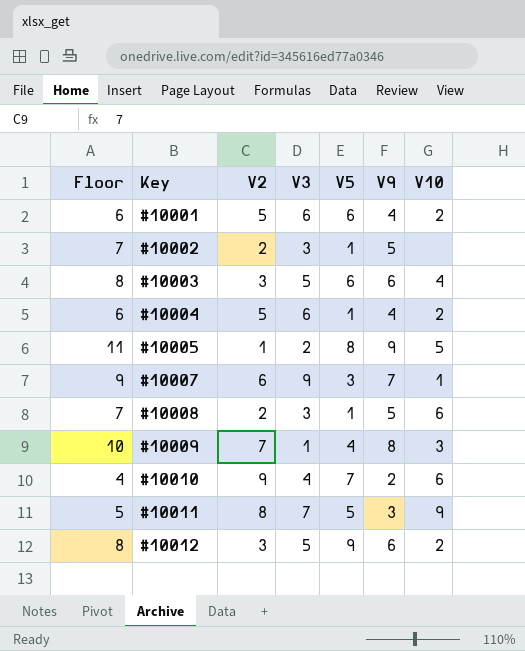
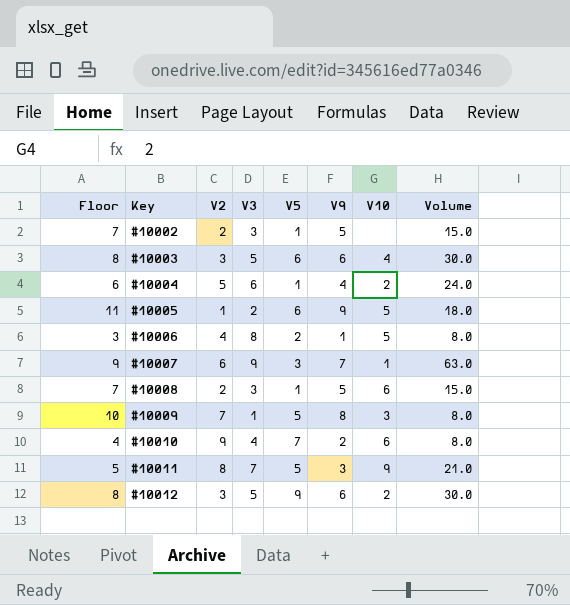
column Volume | formula: none -> [V3] * [V9]
row #10001: 6 | 5 | 6 | 6 | 4 | 2 -> none
#10005 | V5: 8 -> 6
row #10006: none -> 3 | 4 | 8 | 2 | 1 | 5 | 8.0
#10009 | V5: 4 -> 5

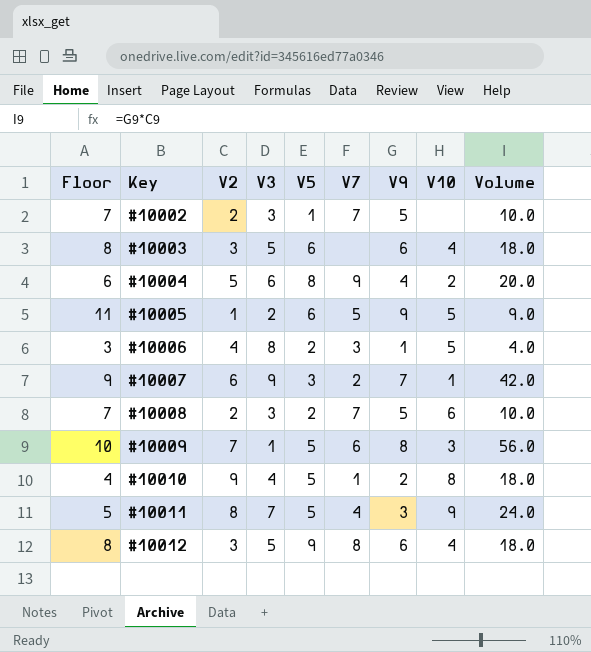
column V7 | position: none -> 6
column Volume | formula: [V3] * [V9] -> [V2] * [V9]
#10004 | V5: 1 -> 8
#10008 | V5: 1 -> 2
#10010 | V5: 7 -> 5
#10010 | V10: 6 -> 8
#10012 | V10: 2 -> 4

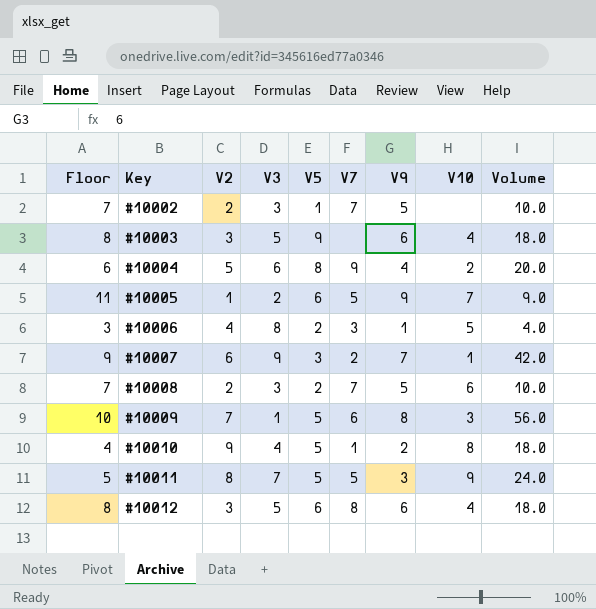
#10003 | V5: 6 -> 9
#10005 | V10: 5 -> 7
#10011 | V7: 4 -> 5
#10012 | V5: 9 -> 6

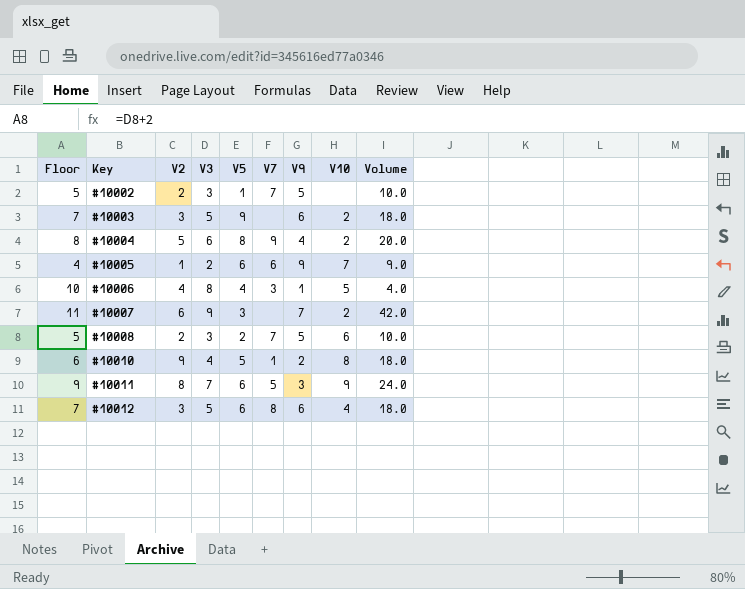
column Floor | formula: [V9] + 2 -> [V3] + 2
row #10009: 10 | 7 | 1 | 5 | 6 | 8 | 3 | 56.0 -> none
#10003 | V10: 4 -> 2
#10005 | V7: 5 -> 6
#10006 | V5: 2 -> 4
#10007 | V7: 2 -> none
#10007 | V10: 1 -> 2
#10011 | V5: 5 -> 6

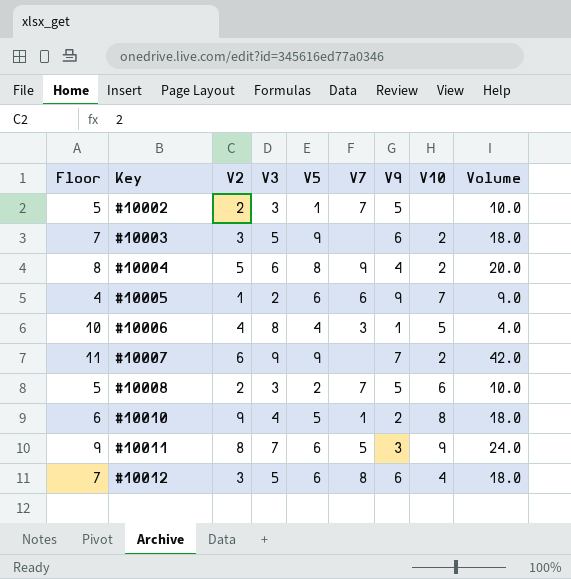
#10007 | V5: 3 -> 9

